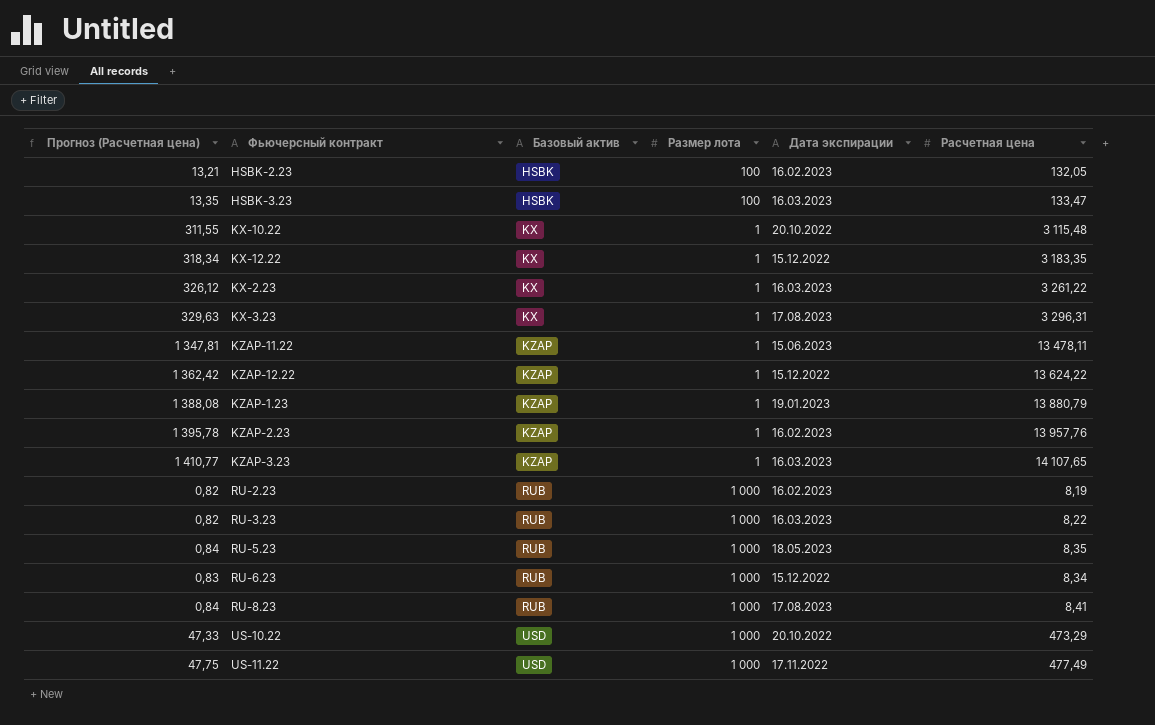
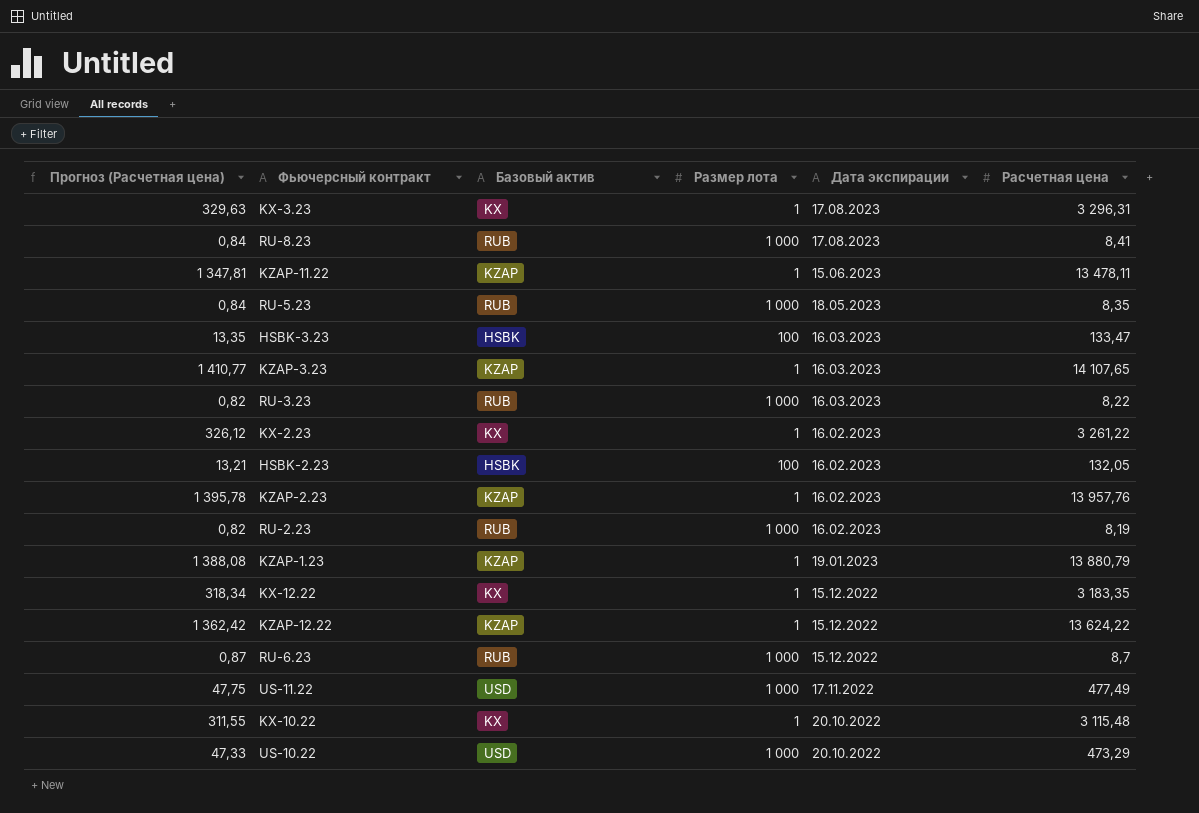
row order: Базовый актив ascending -> Дата экспирации descending
KX-2.23 | Дата экспирации: 16.03.2023 -> 16.02.2023
RU-6.23 | Прогноз (Расчетная цена): 0,83 -> 0,87
RU-6.23 | Расчетная цена: 8,34 -> 8,7

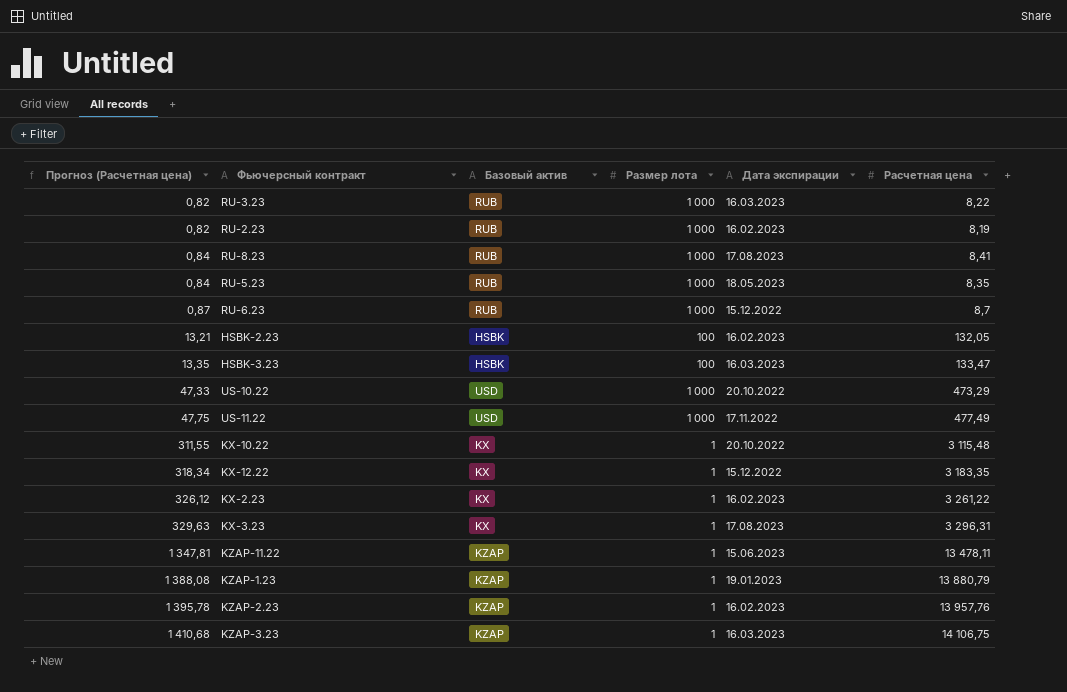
row order: Дата экспирации descending -> Прогноз (Расчетная цена) ascending
row KZAP-12.22: 1 362,42 | KZAP | 1 | 15.12.2022 | 13 624,22 -> none
KZAP-3.23 | Прогноз (Расчетная цена): 1 410,77 -> 1 410,68
KZAP-3.23 | Расчетная цена: 14 107,65 -> 14 106,75

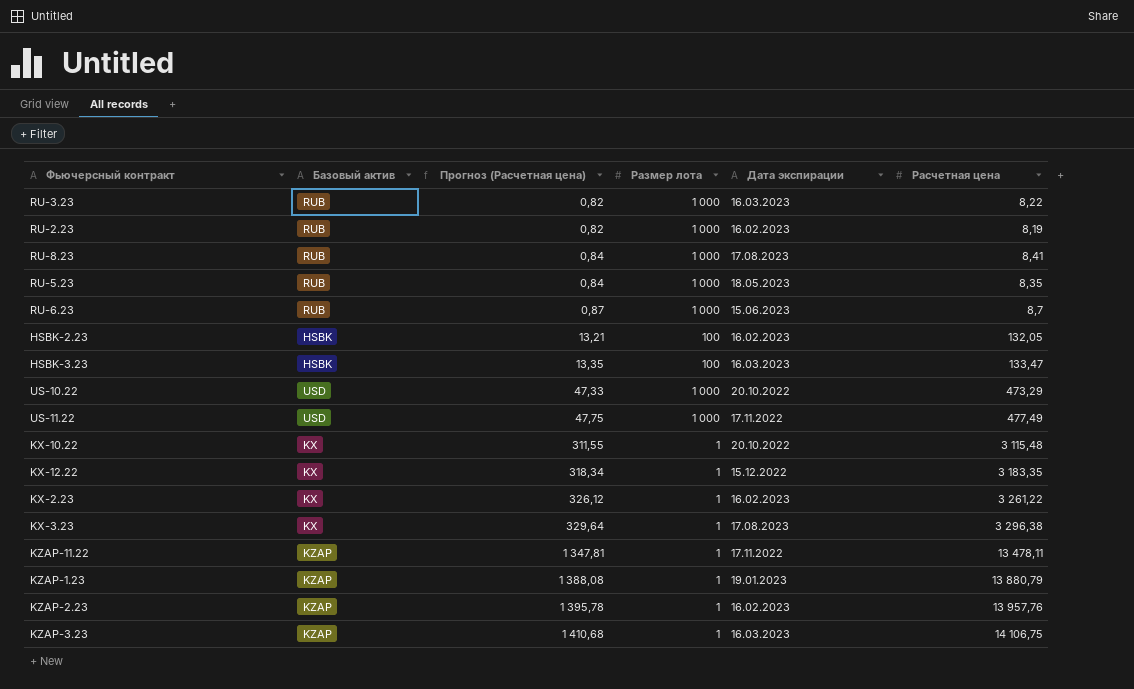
column Прогноз (Расчетная цена) | position: 1 -> 3
RU-6.23 | Дата экспирации: 15.12.2022 -> 15.06.2023
KX-3.23 | Прогноз (Расчетная цена): 329,63 -> 329,64
KX-3.23 | Расчетная цена: 3 296,31 -> 3 296,38
KZAP-11.22 | Дата экспирации: 15.06.2023 -> 17.11.2022

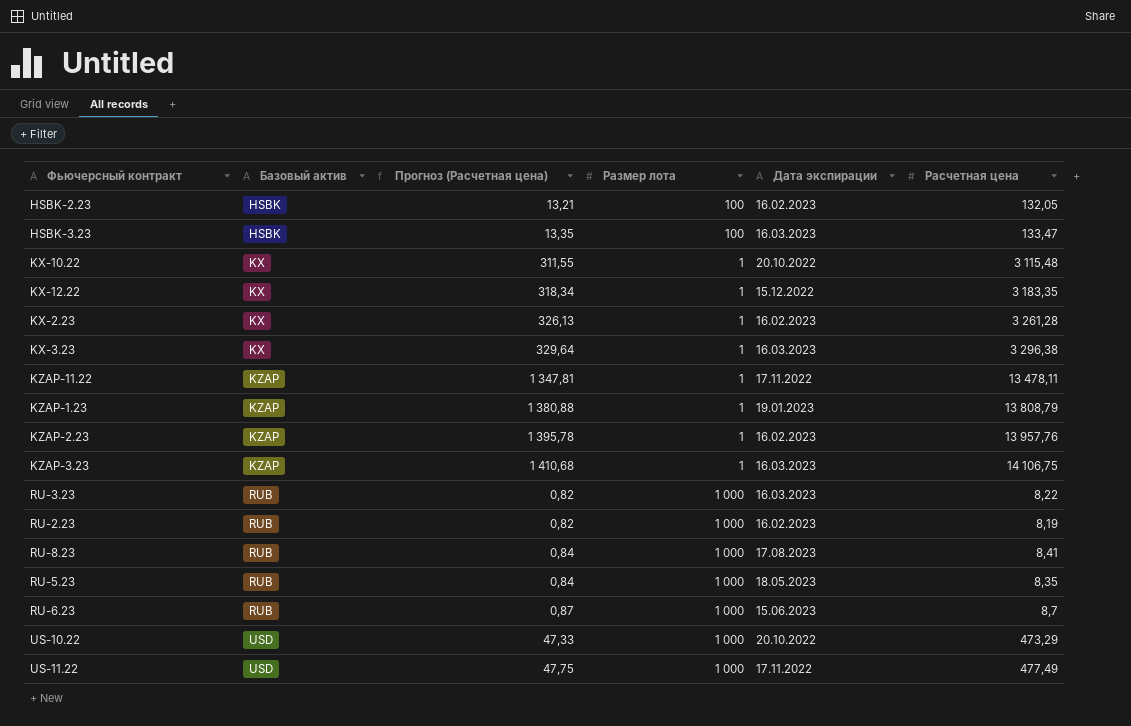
row order: Прогноз (Расчетная цена) ascending -> Базовый актив ascending
KX-2.23 | Прогноз (Расчетная цена): 326,12 -> 326,13
KX-2.23 | Расчетная цена: 3 261,22 -> 3 261,28
KX-3.23 | Дата экспирации: 17.08.2023 -> 16.03.2023
KZAP-1.23 | Прогноз (Расчетная цена): 1 388,08 -> 1 380,88
KZAP-1.23 | Расчетная цена: 13 880,79 -> 13 808,79

